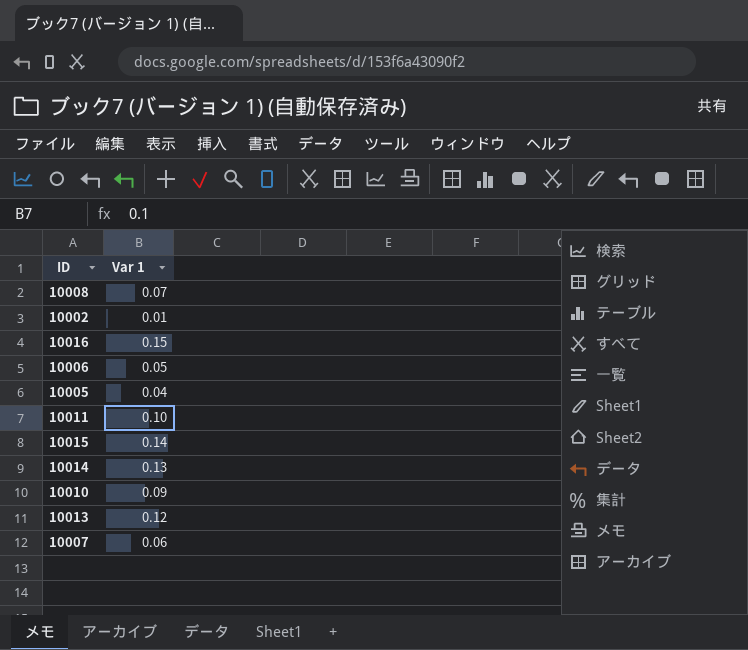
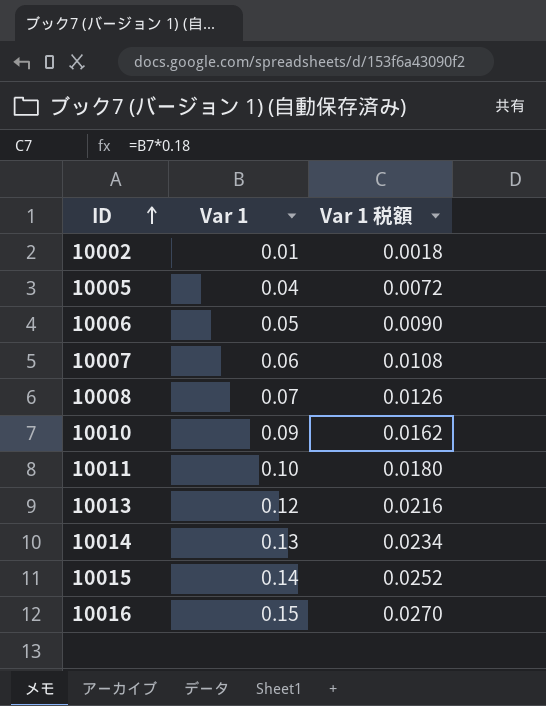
row order: none -> ID ascending
column Var 1 税額 | formula: none -> [Var 1] * 0.18

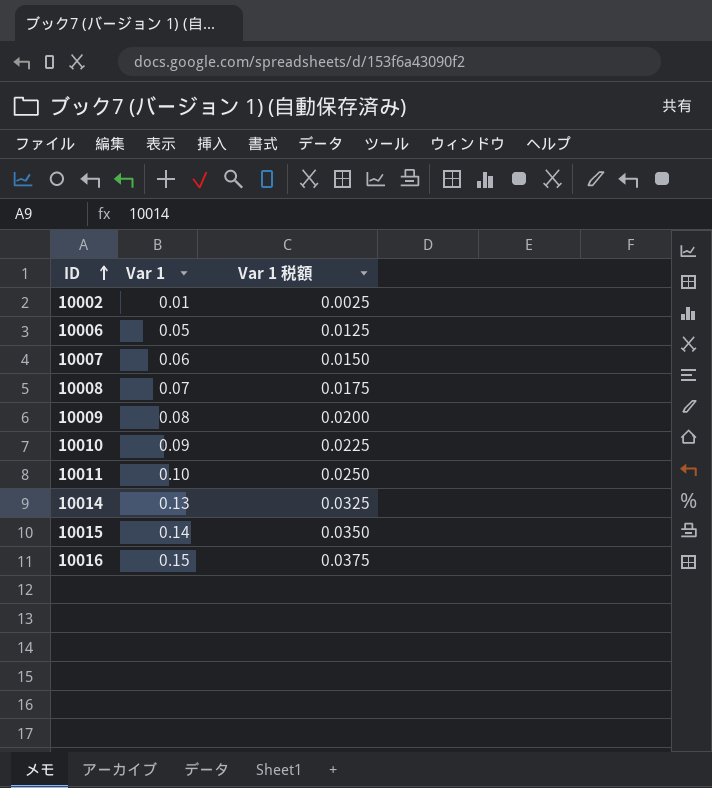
column Var 1 税額 | formula: [Var 1] * 0.18 -> [Var 1] * 0.25
row 10005: 0.04 | 0.0072 -> none
row 10013: 0.12 | 0.0216 -> none
row 10009: none -> 0.08 | 0.0200

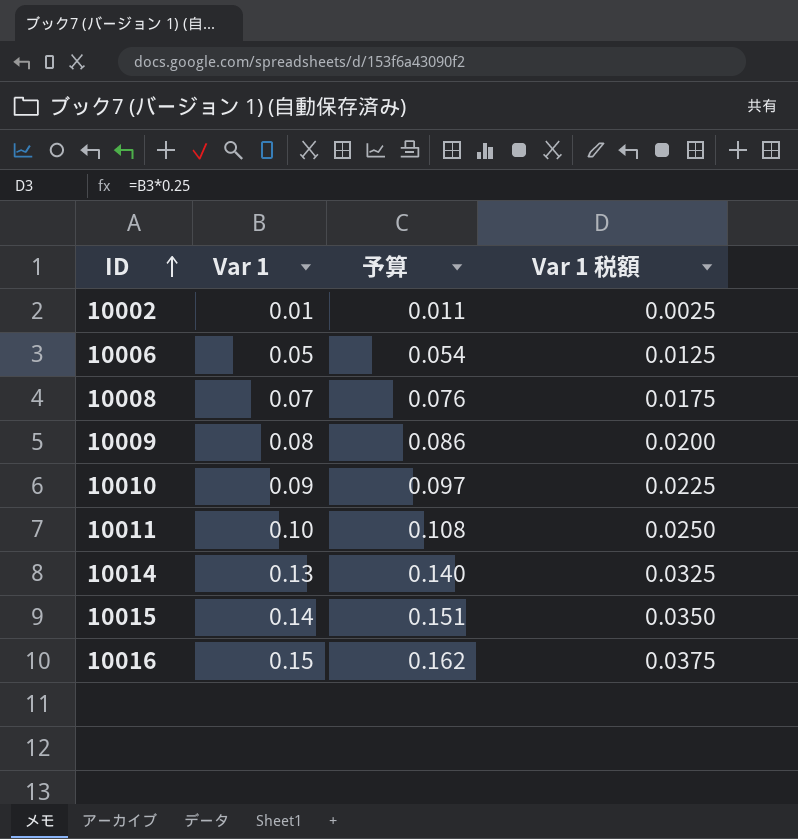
column 予算 | formula: none -> [Var 1] * 1.08
row 10007: 0.06 | 0.0150 -> none

